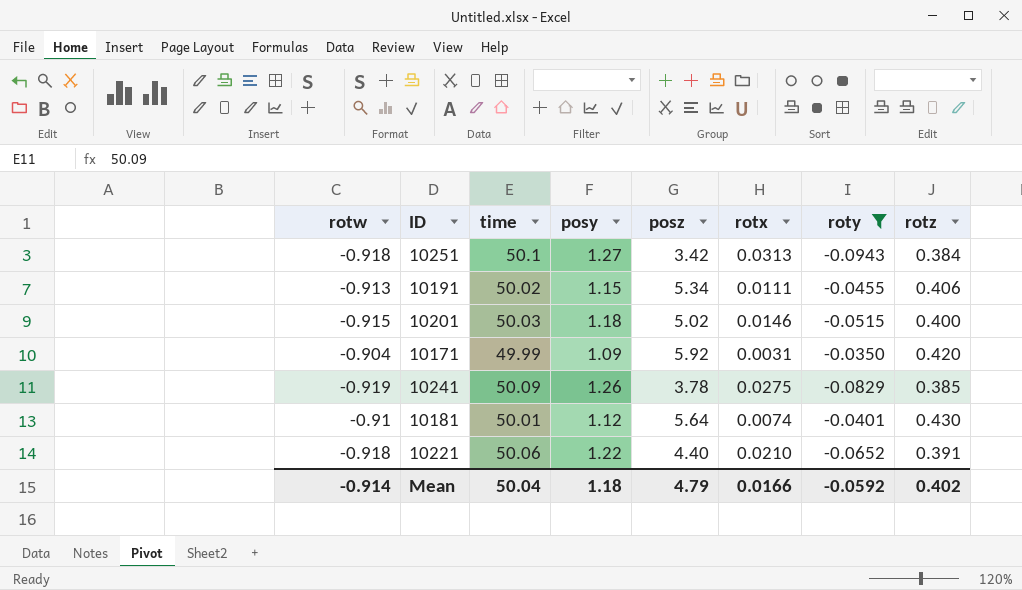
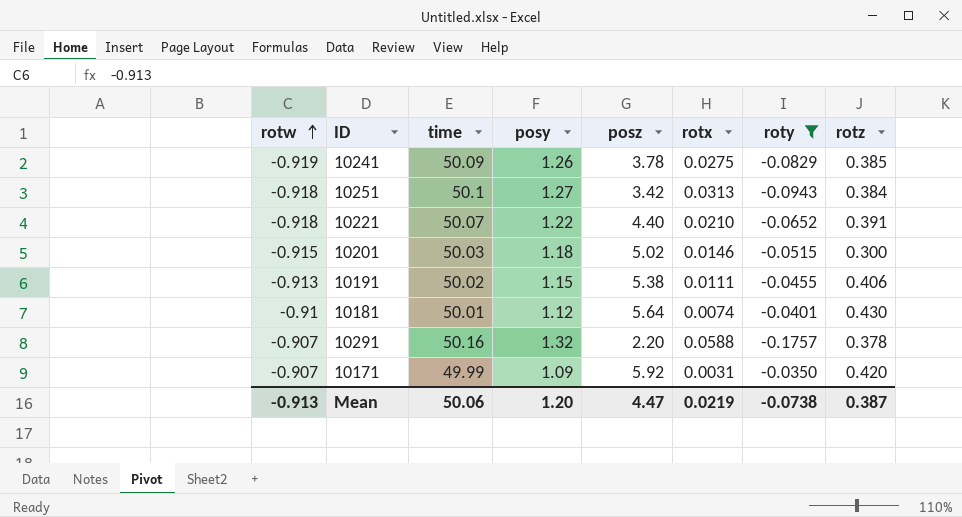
row order: none -> rotw ascending
10221 | time: 50.06 -> 50.07
10201 | rotz: 0.400 -> 0.300
10191 | posz: 5.34 -> 5.38
row 10291: none -> -0.907 | 50.16 | 1.32 | 2.20 | 0.0588 | -0.1757 | 0.378
10171 | rotw: -0.904 -> -0.907
Mean | rotw: -0.914 -> -0.913
Mean | time: 50.04 -> 50.06
Mean | posy: 1.18 -> 1.20
Mean | posz: 4.79 -> 4.47
Mean | rotx: 0.0166 -> 0.0219
Mean | roty: -0.0592 -> -0.0738
Mean | rotz: 0.402 -> 0.387

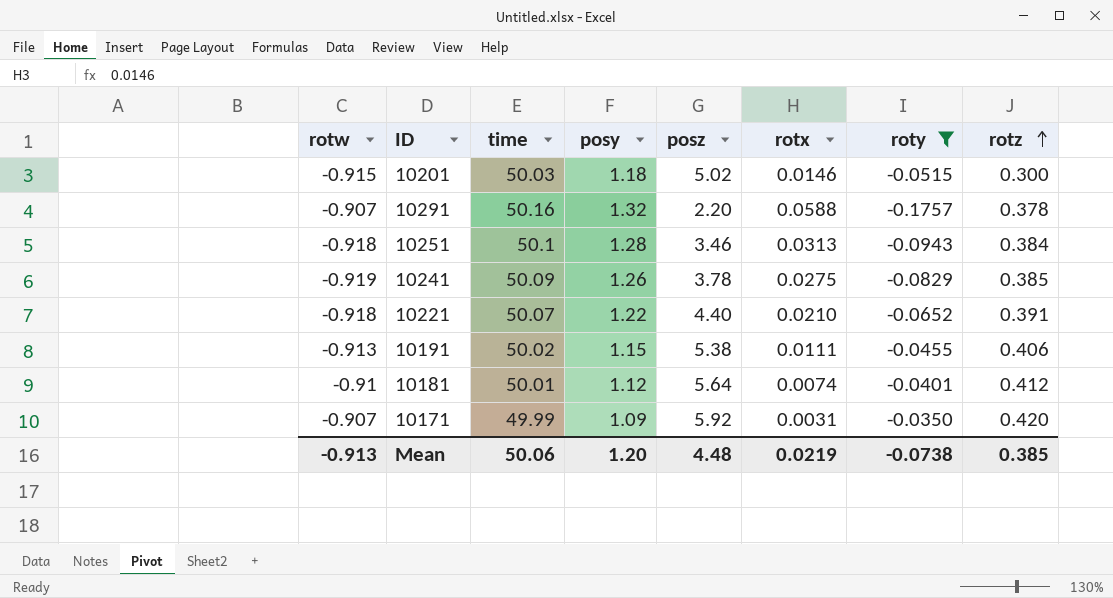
row order: rotw ascending -> rotz ascending
10251 | posy: 1.27 -> 1.28
10251 | posz: 3.42 -> 3.46
10181 | rotz: 0.430 -> 0.412
Mean | posz: 4.47 -> 4.48
Mean | rotz: 0.387 -> 0.385

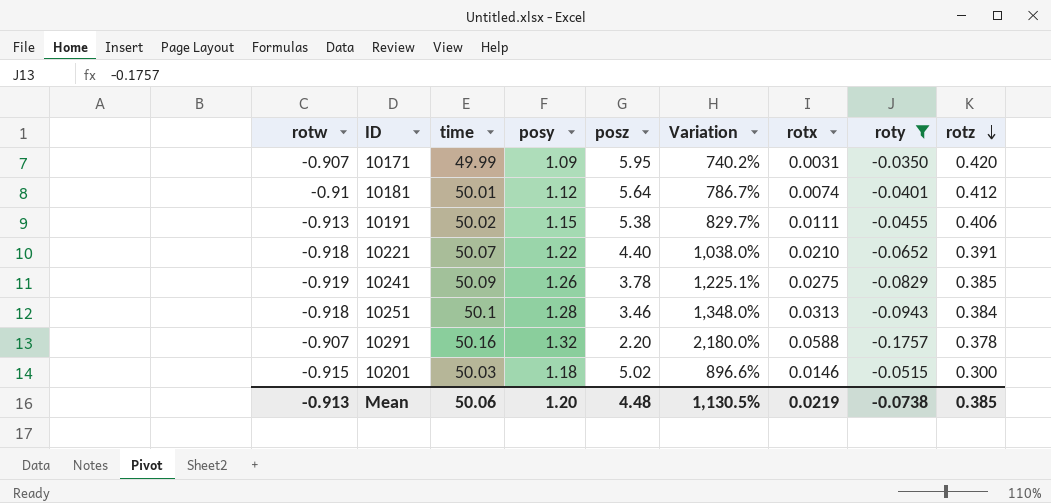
row order: rotz ascending -> rotz descending
column Variation | formula: none -> ([time] - [posz]) / [posz]
10171 | posz: 5.92 -> 5.95

